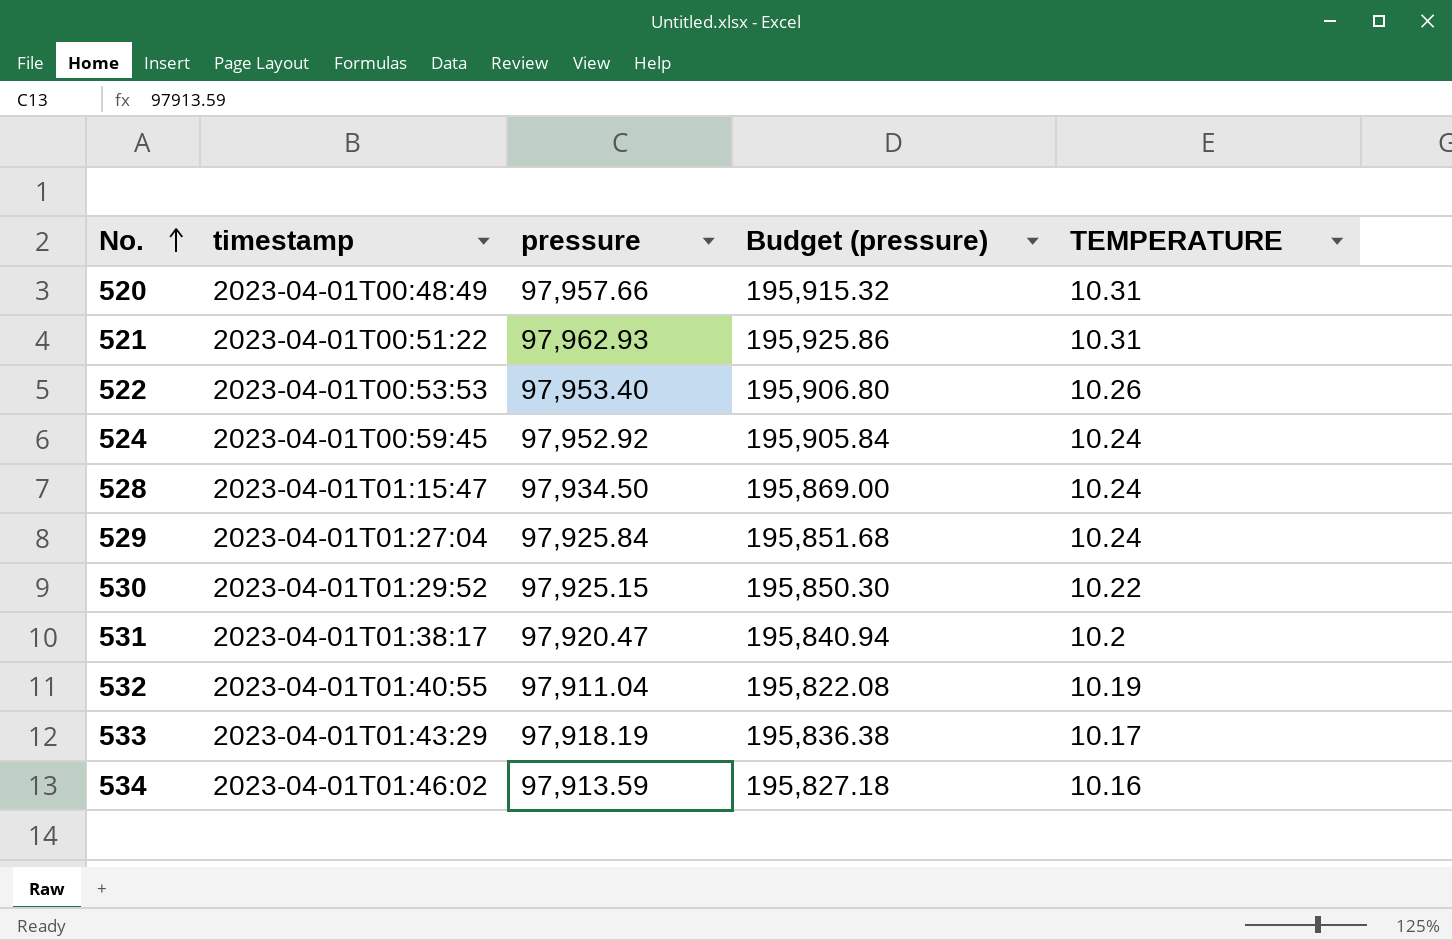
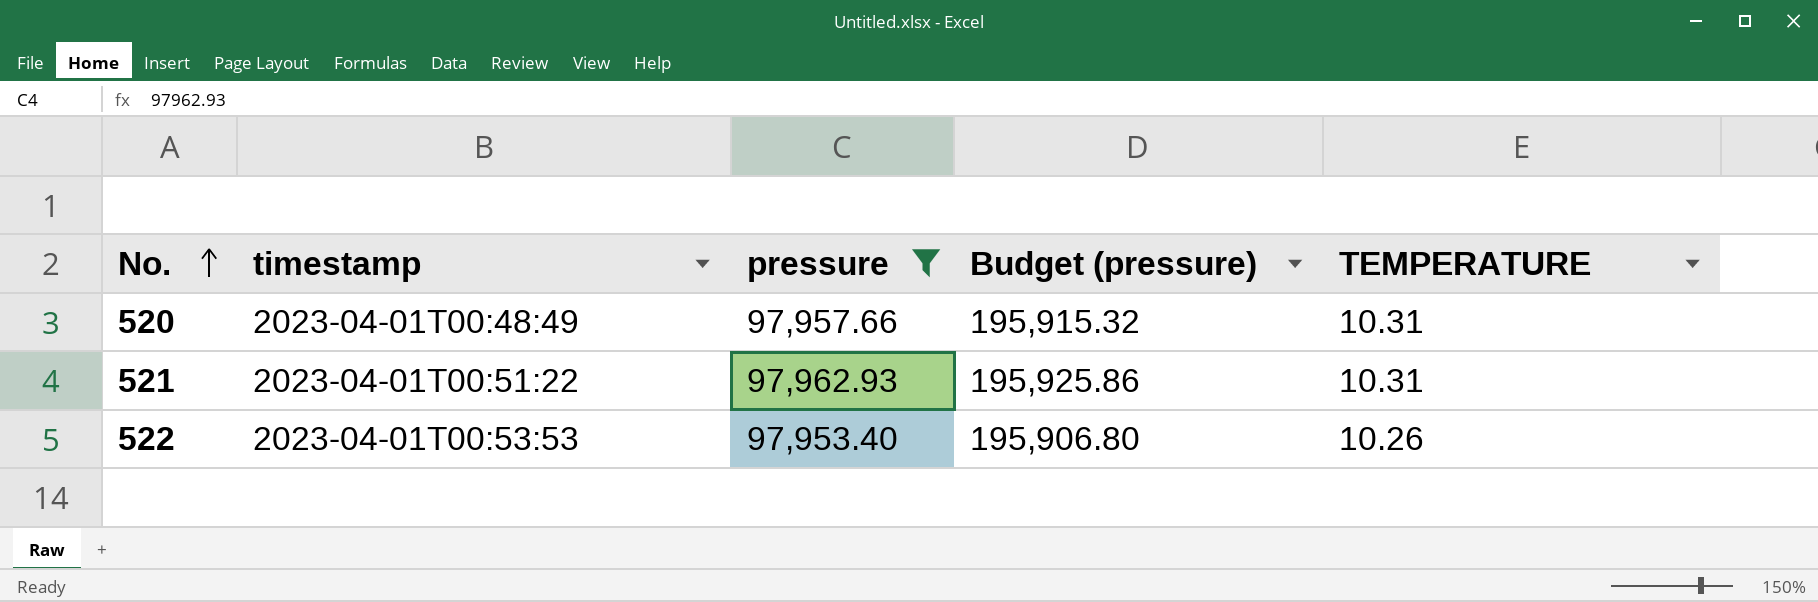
filter: none -> pressure >= 97,953.40

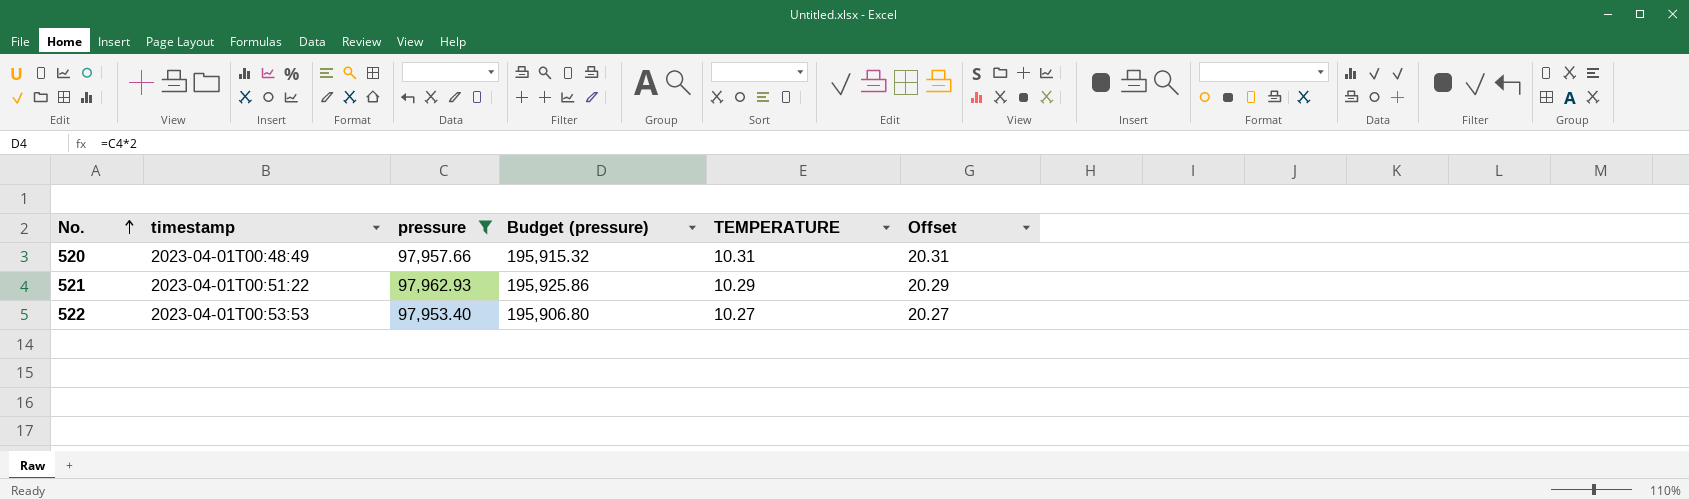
column Offset | formula: none -> [TEMPERATURE] + 10
521 | TEMPERATURE: 10.31 -> 10.29
522 | TEMPERATURE: 10.26 -> 10.27

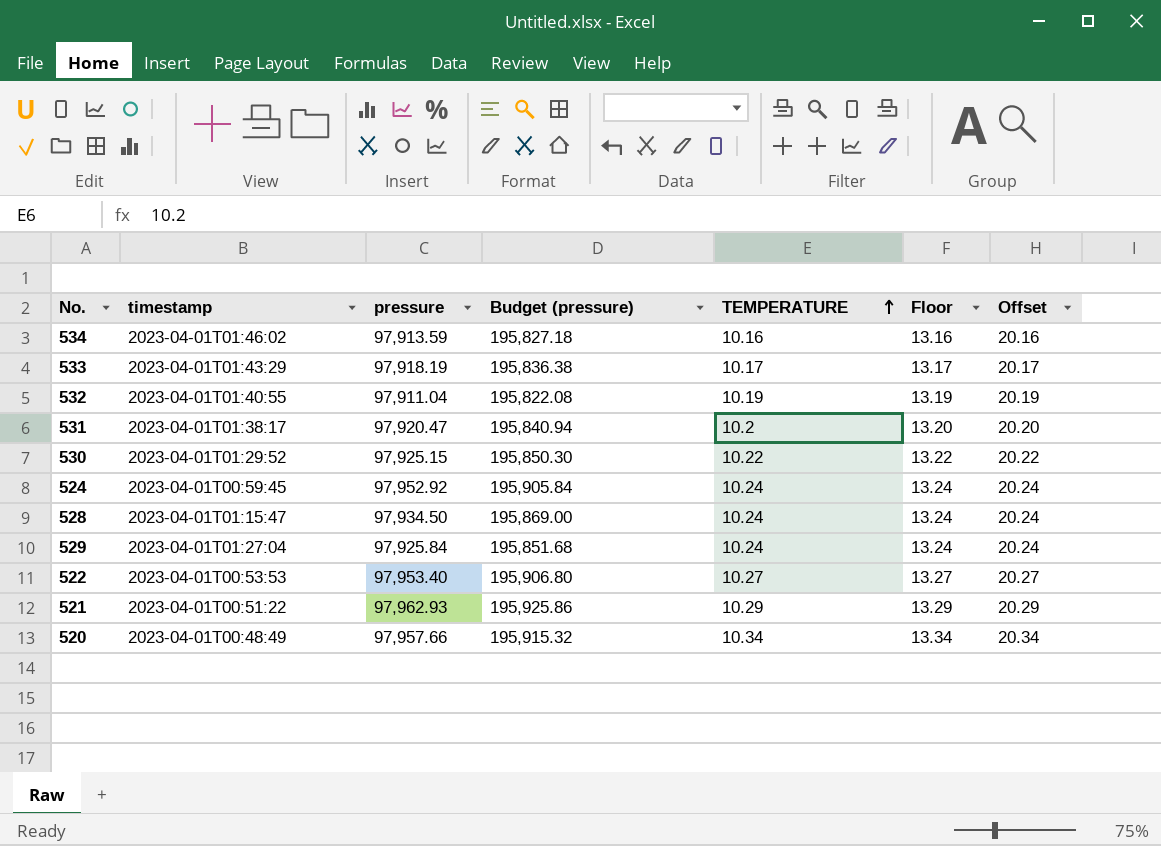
filter: pressure >= 97,953.40 -> none
row order: No. ascending -> TEMPERATURE ascending
column Floor | formula: none -> [TEMPERATURE] + 3
520 | TEMPERATURE: 10.31 -> 10.34
520 | Offset: 20.31 -> 20.34

